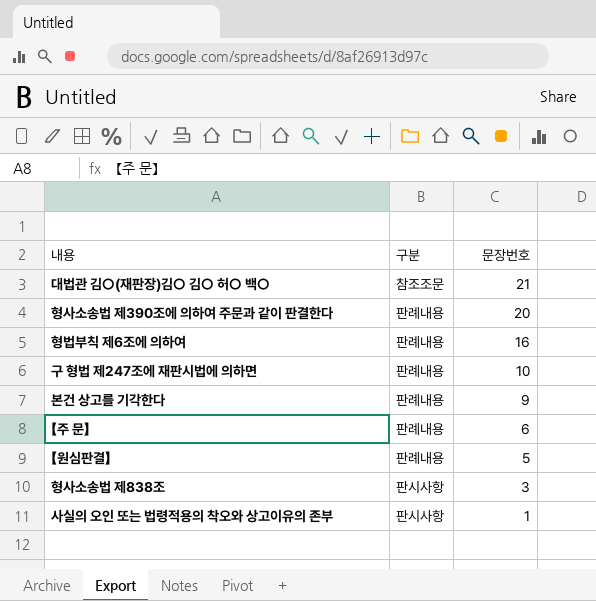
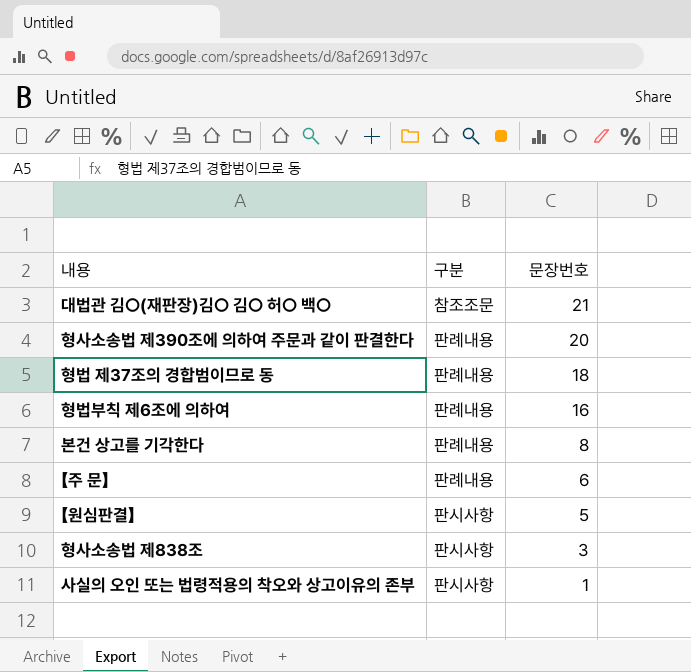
row 구 형법 제247조에 재판시법에 의하면: 판례내용 | 10 -> none
row 형법 제37조의 경합범이므로 동: none -> 판례내용 | 18
본건 상고를 기각한다 | 문장번호: 9 -> 8
【원심판결】 | 구분: 판례내용 -> 판시사항

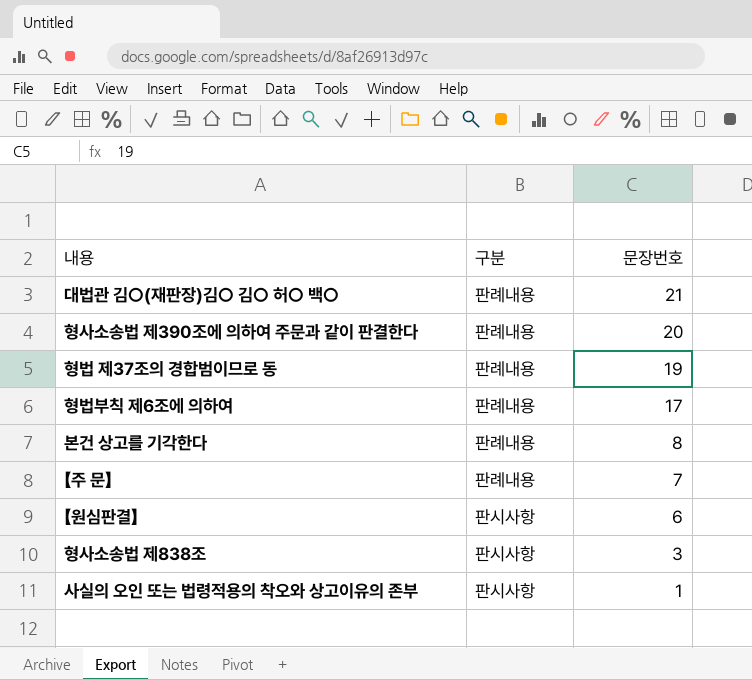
대법관 김○(재판장)김○ 김○ 허○ 백○ | 구분: 참조조문 -> 판례내용
형법 제37조의 경합범이므로 동 | 문장번호: 18 -> 19
형법부칙 제6조에 의하여 | 문장번호: 16 -> 17
【주 문】 | 문장번호: 6 -> 7
【원심판결】 | 문장번호: 5 -> 6

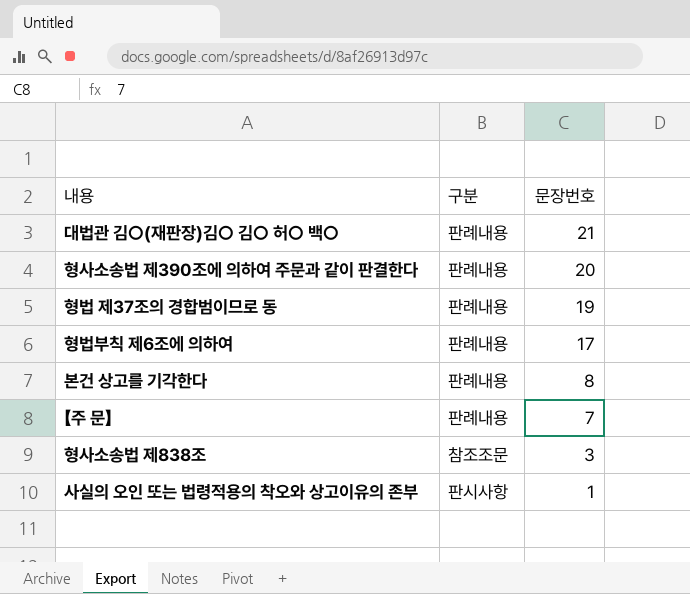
row 【원심판결】: 판시사항 | 6 -> none
형사소송법 제838조 | 구분: 판시사항 -> 참조조문

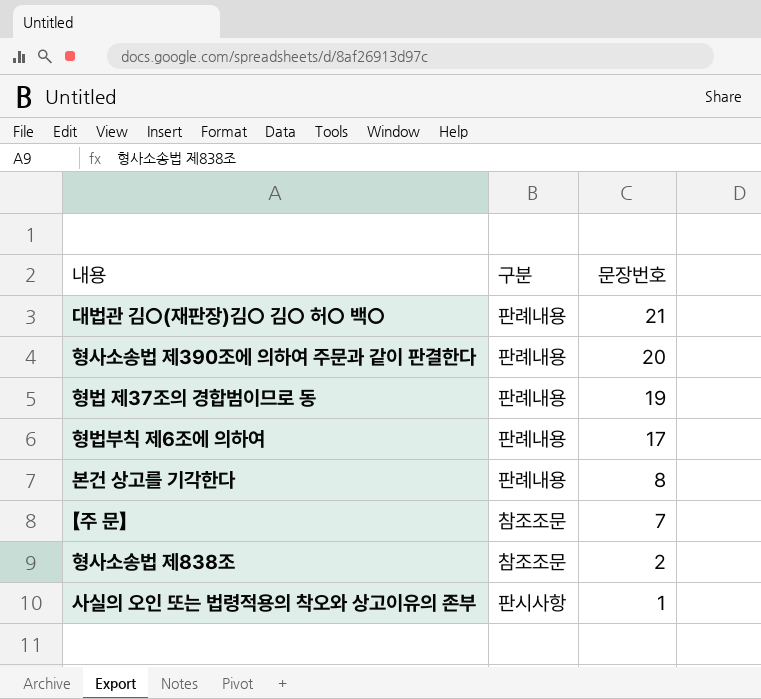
【주 문】 | 구분: 판례내용 -> 참조조문
형사소송법 제838조 | 문장번호: 3 -> 2

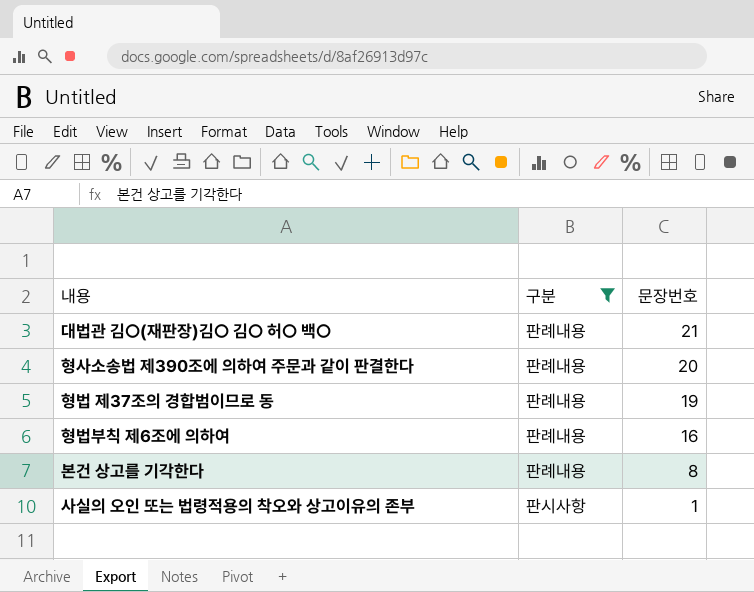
filter: none -> 구분 != 참조조문
형법부칙 제6조에 의하여 | 문장번호: 17 -> 16

